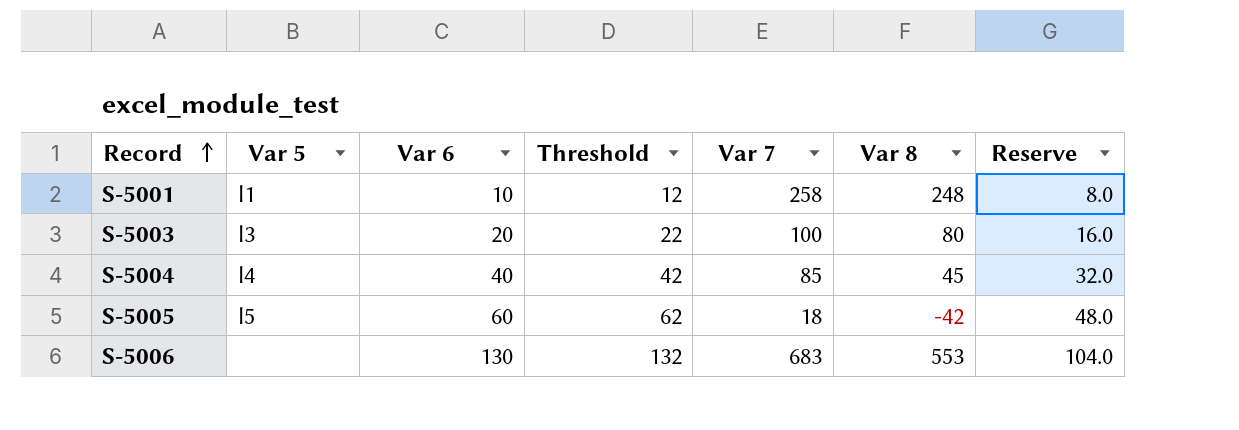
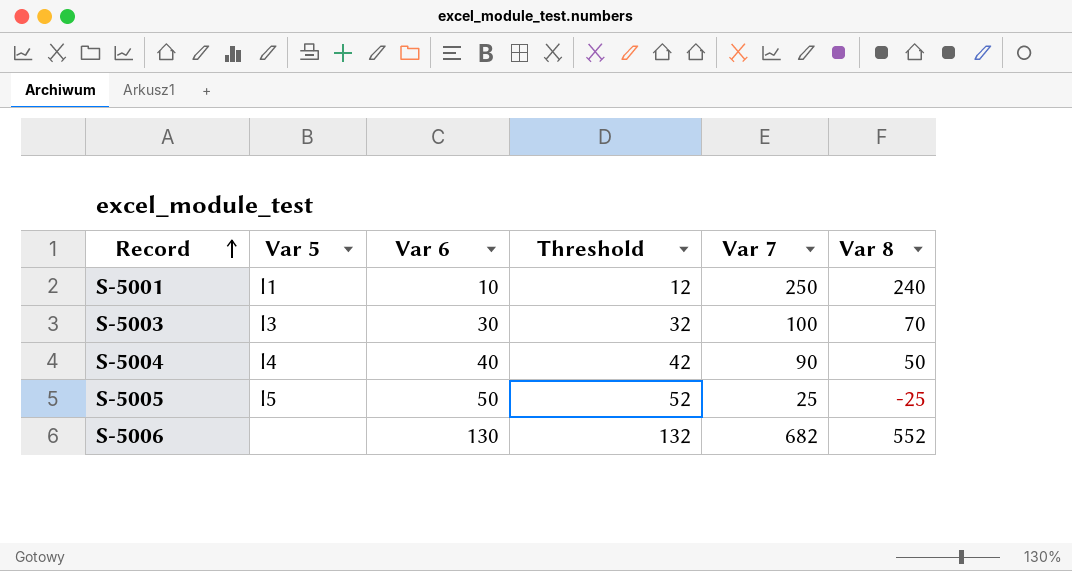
column Reserve | formula: [Var 6] * 0.8 -> none
S-5001 | Var 7: 258 -> 250
S-5001 | Var 8: 248 -> 240
S-5003 | Var 6: 20 -> 30
S-5003 | Threshold: 22 -> 32
S-5003 | Var 8: 80 -> 70
S-5004 | Var 7: 85 -> 90
S-5004 | Var 8: 45 -> 50
S-5005 | Var 6: 60 -> 50
S-5005 | Threshold: 62 -> 52
S-5005 | Var 7: 18 -> 25
S-5005 | Var 8: -42 -> -25
S-5006 | Var 7: 683 -> 682
S-5006 | Var 8: 553 -> 552

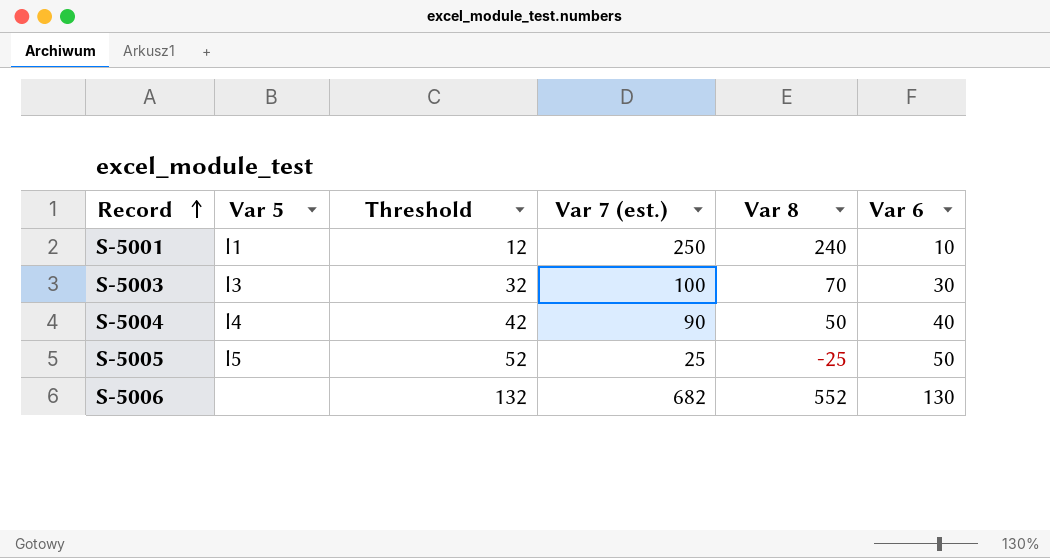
column name: Var 7 -> Var 7 (est.)
column Var 6 | position: 3 -> 6

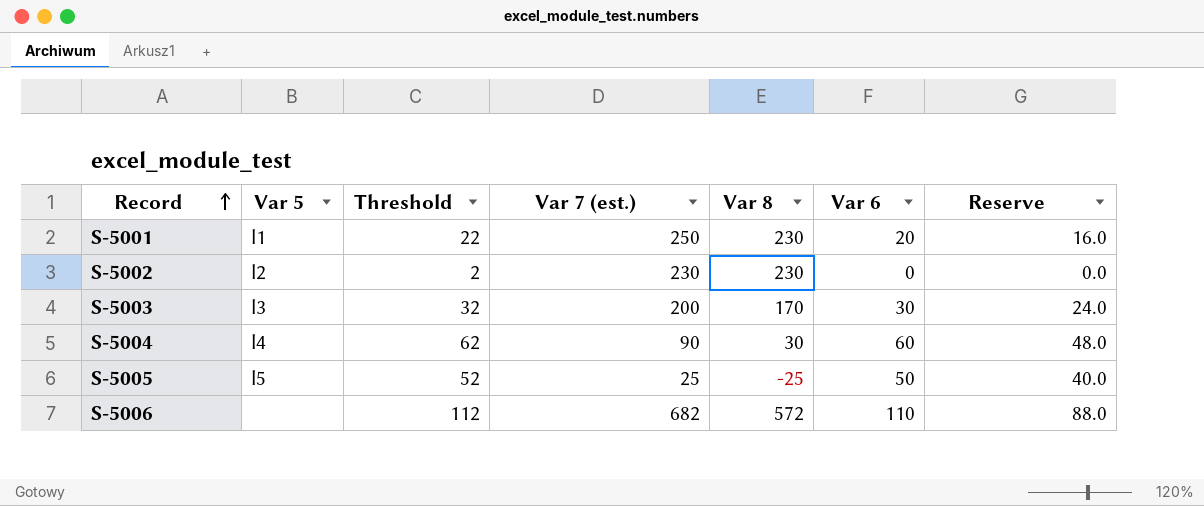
column Reserve | formula: none -> [Var 6] * 0.8
S-5001 | Threshold: 12 -> 22
S-5001 | Var 8: 240 -> 230
S-5001 | Var 6: 10 -> 20
row S-5002: none -> l2 | 2 | 230 | 230 | 0 | 0.0
S-5003 | Var 7 (est.): 100 -> 200
S-5003 | Var 8: 70 -> 170
S-5004 | Threshold: 42 -> 62
S-5004 | Var 8: 50 -> 30
S-5004 | Var 6: 40 -> 60
S-5006 | Threshold: 132 -> 112
S-5006 | Var 8: 552 -> 572
S-5006 | Var 6: 130 -> 110

